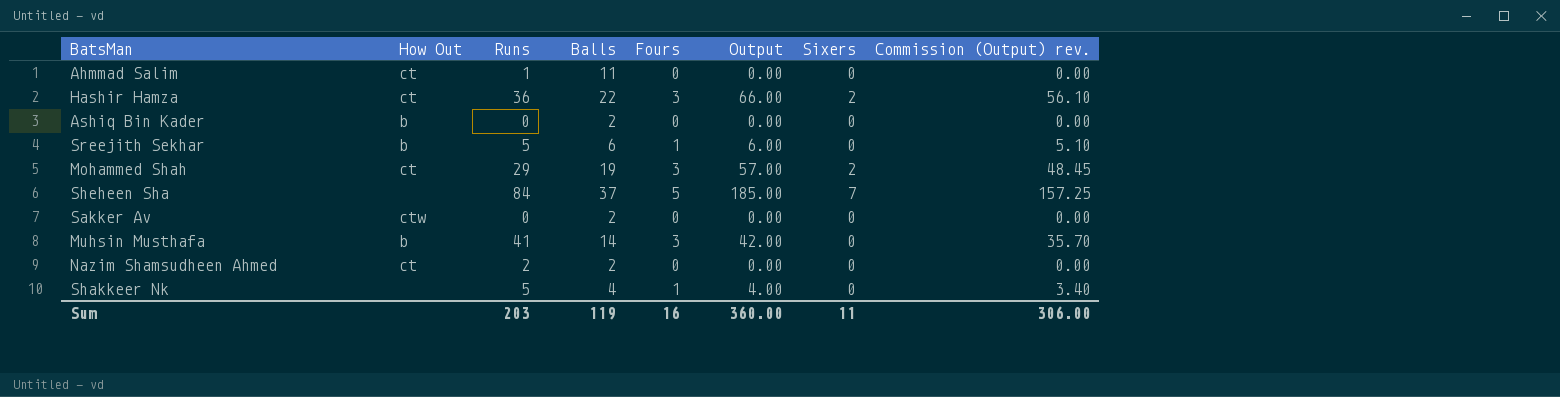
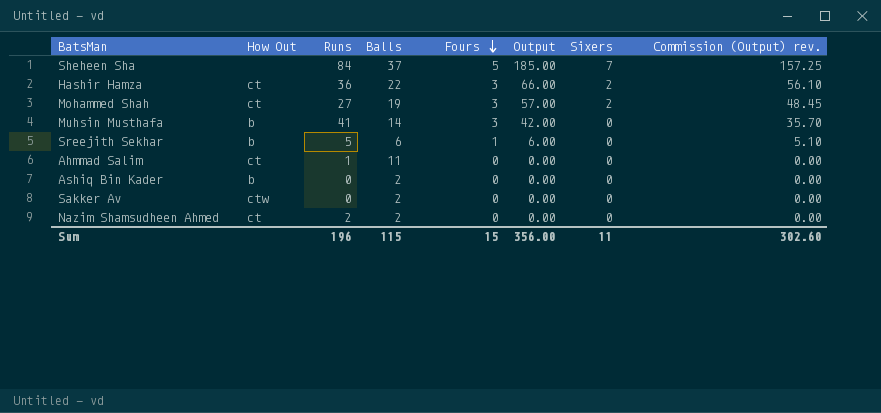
row order: none -> Fours descending
row Shakkeer Nk: none | 5 | 4 | 1 | 4.00 | 0 | 3.40 -> none
Mohammed Shah | Runs: 29 -> 27
Sum | Runs: 203 -> 196
Sum | Balls: 119 -> 115
Sum | Fours: 16 -> 15
Sum | Output: 360.00 -> 356.00
Sum | Commission (Output) rev.: 306.00 -> 302.60

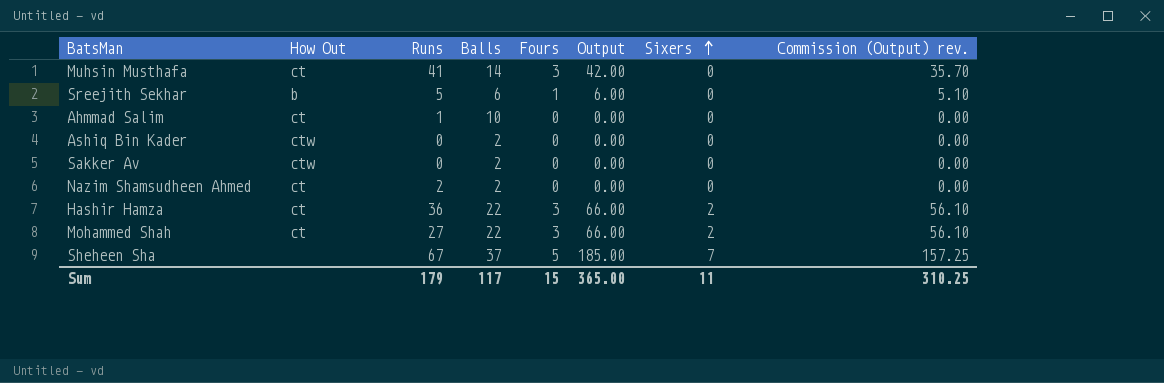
row order: Fours descending -> Sixers ascending
Muhsin Musthafa | How Out: b -> ct
Ahmmad Salim | Balls: 11 -> 10
Ashiq Bin Kader | How Out: b -> ctw
Mohammed Shah | Balls: 19 -> 22
Mohammed Shah | Output: 57.00 -> 66.00
Mohammed Shah | Commission (Output) rev.: 48.45 -> 56.10
Sheheen Sha | Runs: 84 -> 67
Sum | Runs: 196 -> 179
Sum | Balls: 115 -> 117
Sum | Output: 356.00 -> 365.00
Sum | Commission (Output) rev.: 302.60 -> 310.25

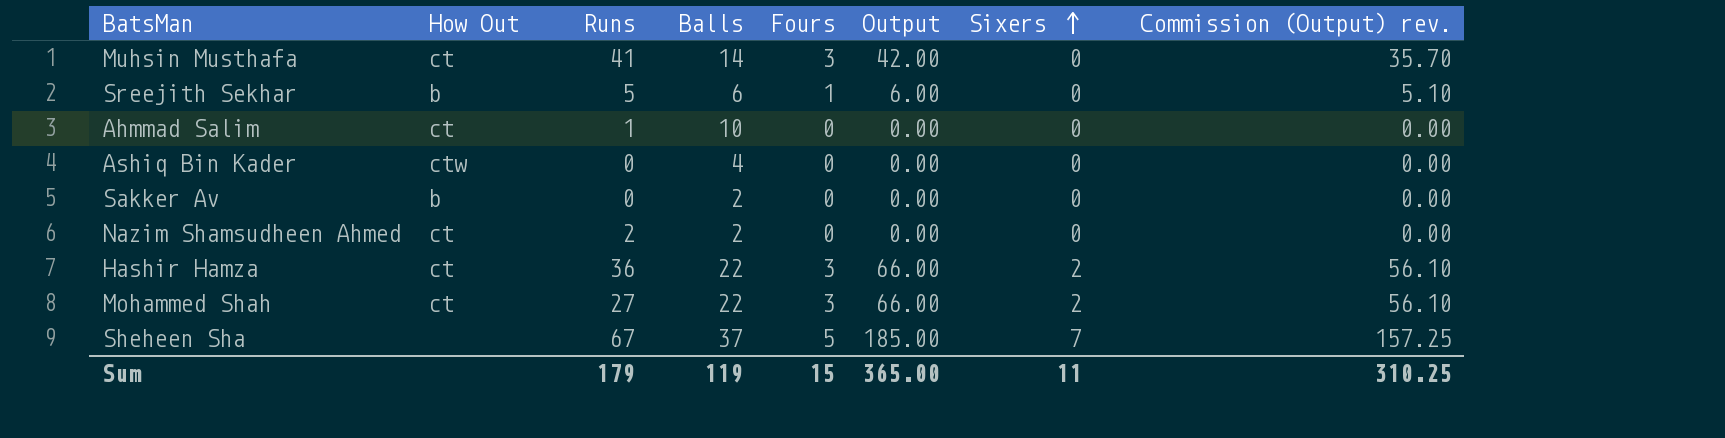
Ashiq Bin Kader | Balls: 2 -> 4
Sakker Av | How Out: ctw -> b
Sum | Balls: 117 -> 119

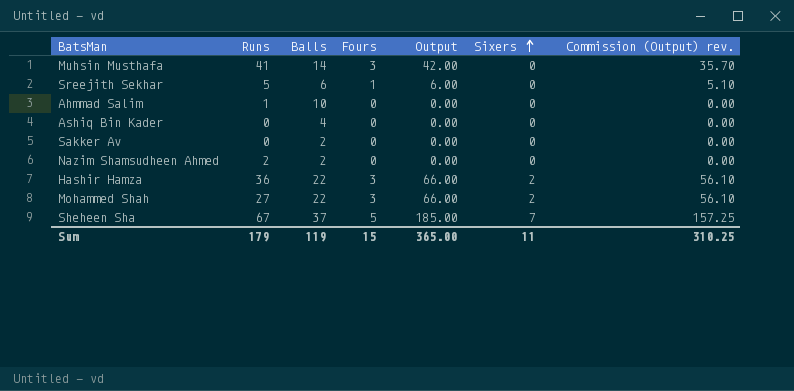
column How Out | position: 2 -> none

